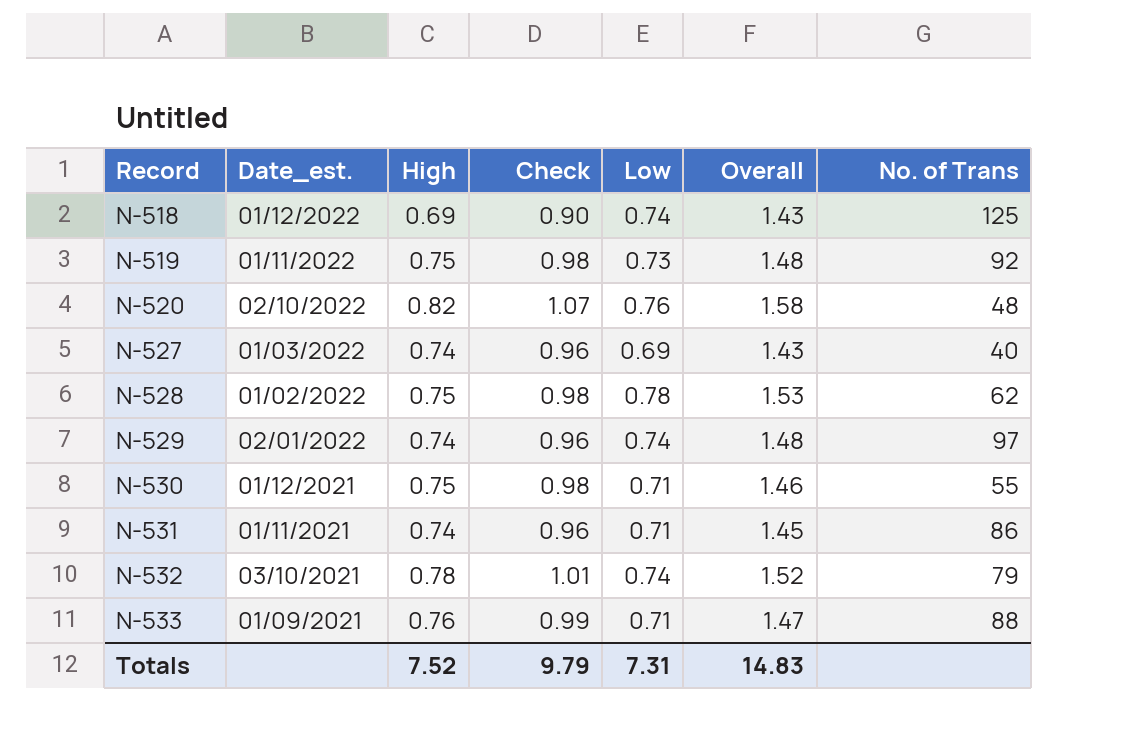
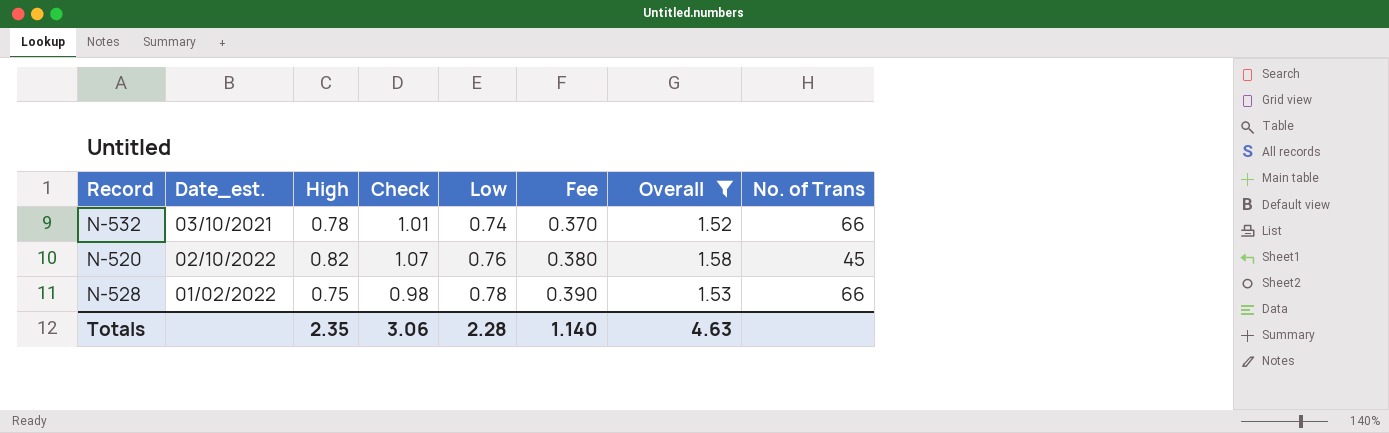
filter: none -> Overall >= 1.52
row order: Record ascending -> Low ascending
column Fee | formula: none -> [Low] * 0.5
N-532 | No. of Trans: 79 -> 66
N-520 | No. of Trans: 48 -> 45
N-528 | No. of Trans: 62 -> 66
Totals | High: 7.52 -> 2.35
Totals | Check: 9.79 -> 3.06
Totals | Low: 7.31 -> 2.28
Totals | Overall: 14.83 -> 4.63

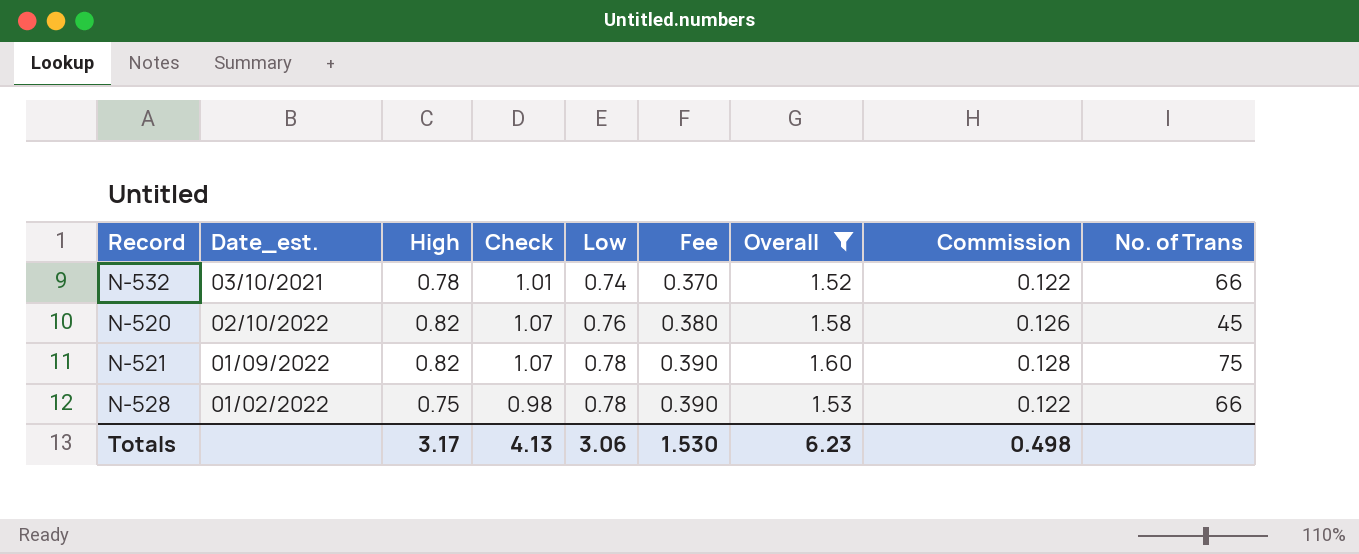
column Commission | formula: none -> [Overall] * 0.08
row N-521: none -> 01/09/2022 | 0.82 | 1.07 | 0.78 | 0.390 | 1.60 | 0.128 | 75
Totals | High: 2.35 -> 3.17
Totals | Check: 3.06 -> 4.13
Totals | Low: 2.28 -> 3.06
Totals | Fee: 1.140 -> 1.530
Totals | Overall: 4.63 -> 6.23

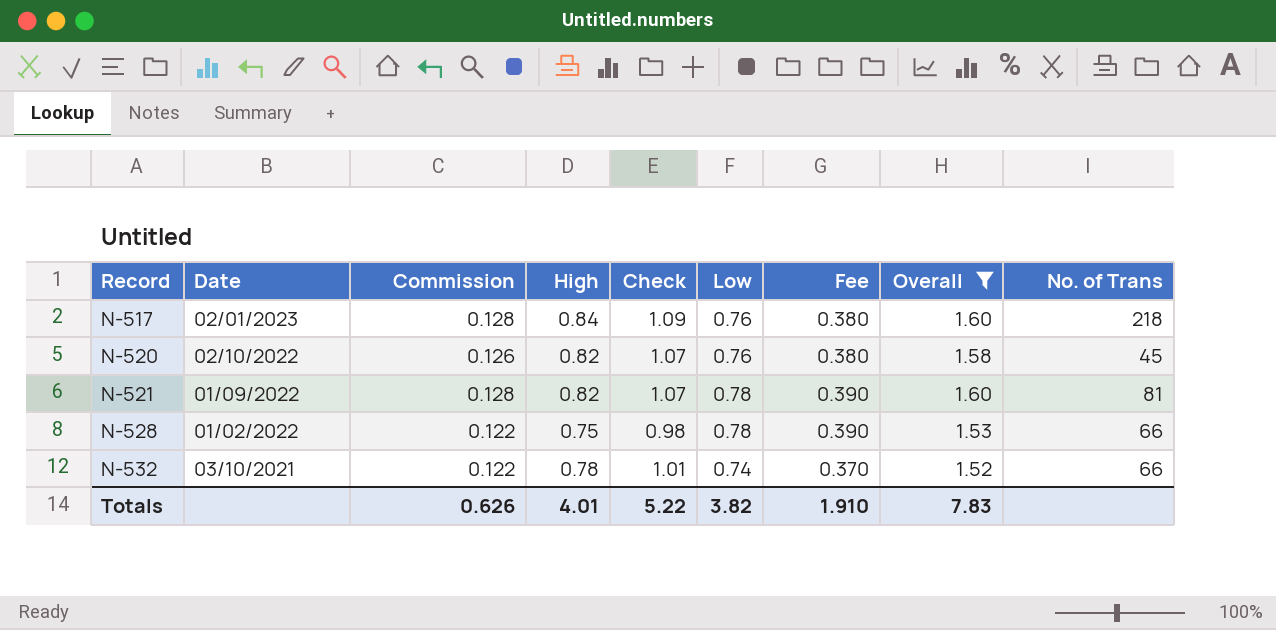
row order: Low ascending -> Record ascending
column name: Date_est. -> Date
column Commission | position: 8 -> 3
row N-517: none -> 02/01/2023 | 0.128 | 0.84 | 1.09 | 0.76 | 0.380 | 1.60 | 218
N-521 | No. of Trans: 75 -> 81
Totals | Commission: 0.498 -> 0.626
Totals | High: 3.17 -> 4.01
Totals | Check: 4.13 -> 5.22
Totals | Low: 3.06 -> 3.82
Totals | Fee: 1.530 -> 1.910
Totals | Overall: 6.23 -> 7.83

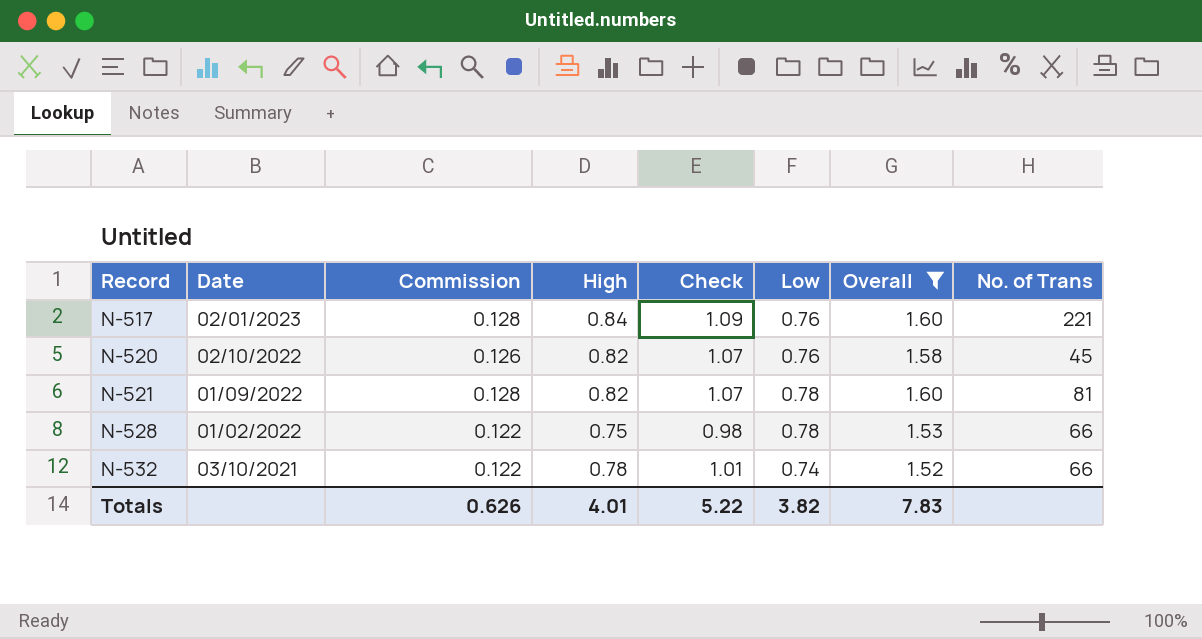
column Fee | formula: [Low] * 0.5 -> none
N-517 | No. of Trans: 218 -> 221

